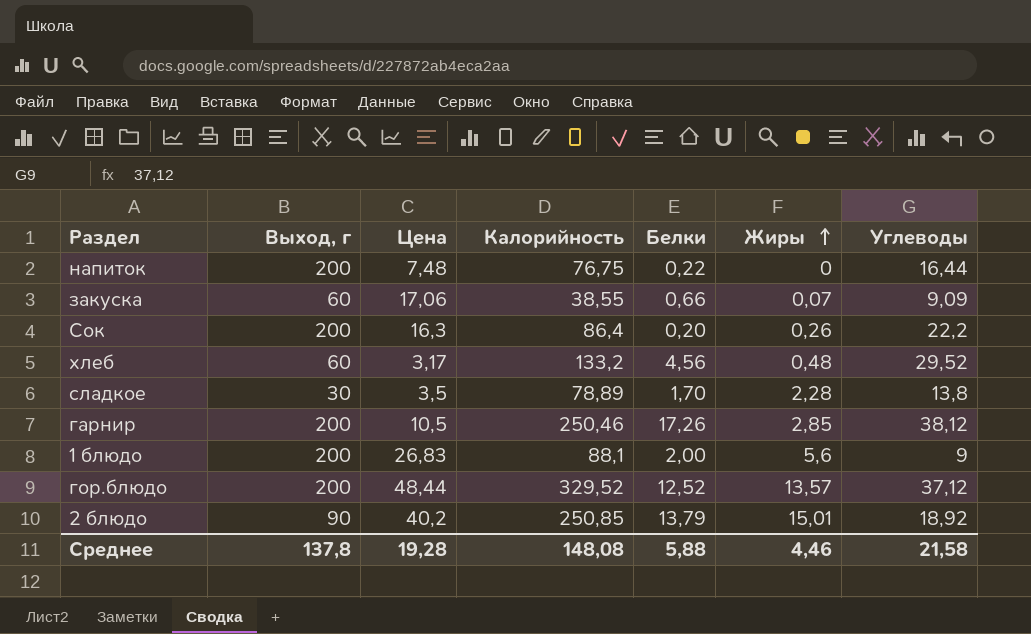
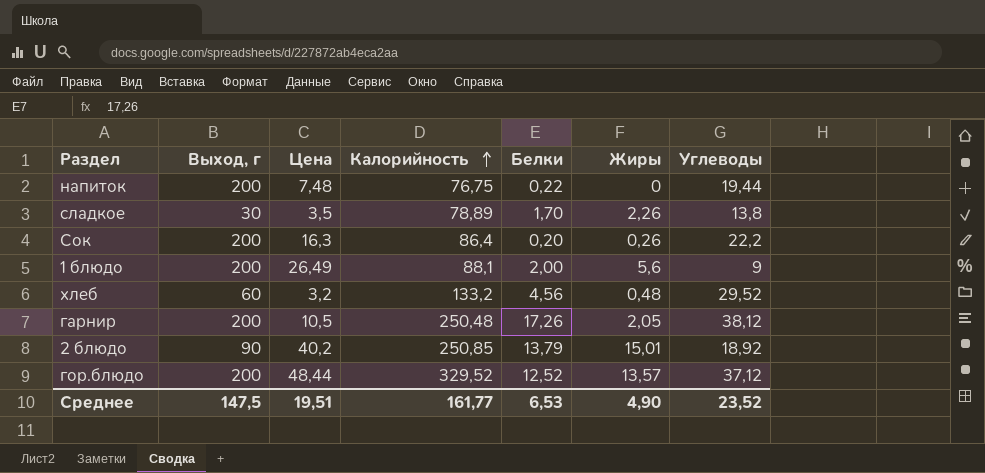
row order: Жиры ascending -> Калорийность ascending
row закуска: 60 | 17,06 | 38,55 | 0,66 | 0,07 | 9,09 -> none
напиток | Углеводы: 16,44 -> 19,44
сладкое | Жиры: 2,28 -> 2,26
1 блюдо | Цена: 26,83 -> 26,49
хлеб | Цена: 3,17 -> 3,2
гарнир | Калорийность: 250,46 -> 250,48
гарнир | Жиры: 2,85 -> 2,05
Среднее | Выход, г: 137,8 -> 147,5
Среднее | Цена: 19,28 -> 19,51
Среднее | Калорийность: 148,08 -> 161,77
Среднее | Белки: 5,88 -> 6,53
Среднее | Жиры: 4,46 -> 4,90
Среднее | Углеводы: 21,58 -> 23,52

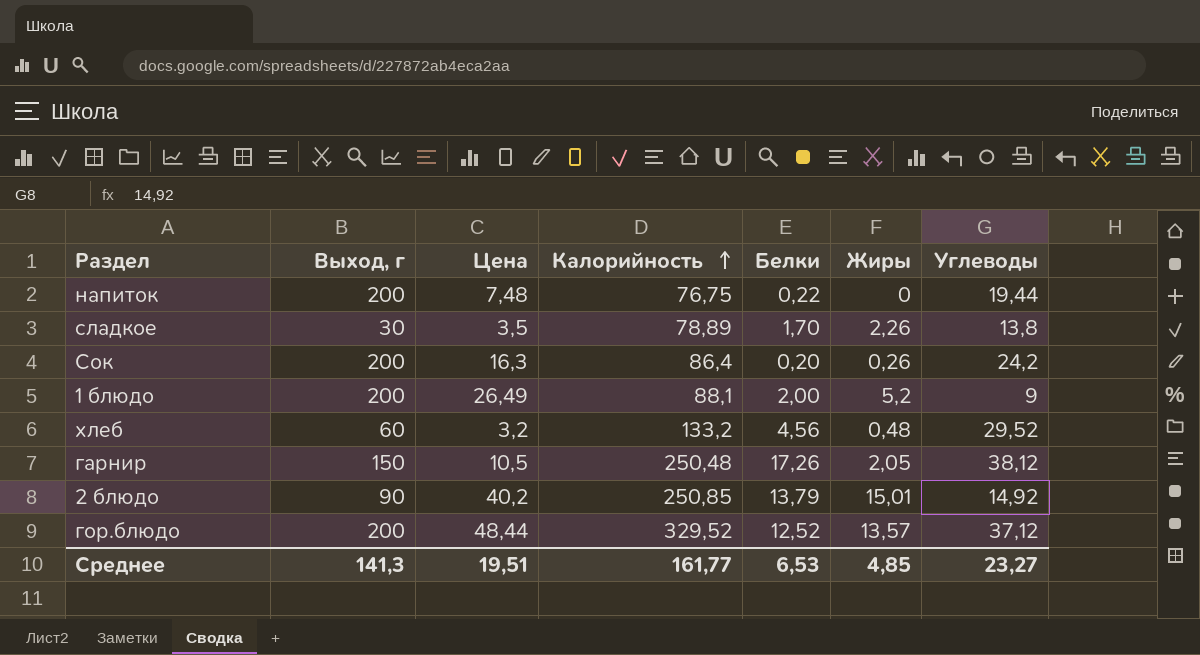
Сок | Углеводы: 22,2 -> 24,2
1 блюдо | Жиры: 5,6 -> 5,2
гарнир | Выход, г: 200 -> 150
2 блюдо | Углеводы: 18,92 -> 14,92
Среднее | Выход, г: 147,5 -> 141,3
Среднее | Жиры: 4,90 -> 4,85
Среднее | Углеводы: 23,52 -> 23,27

